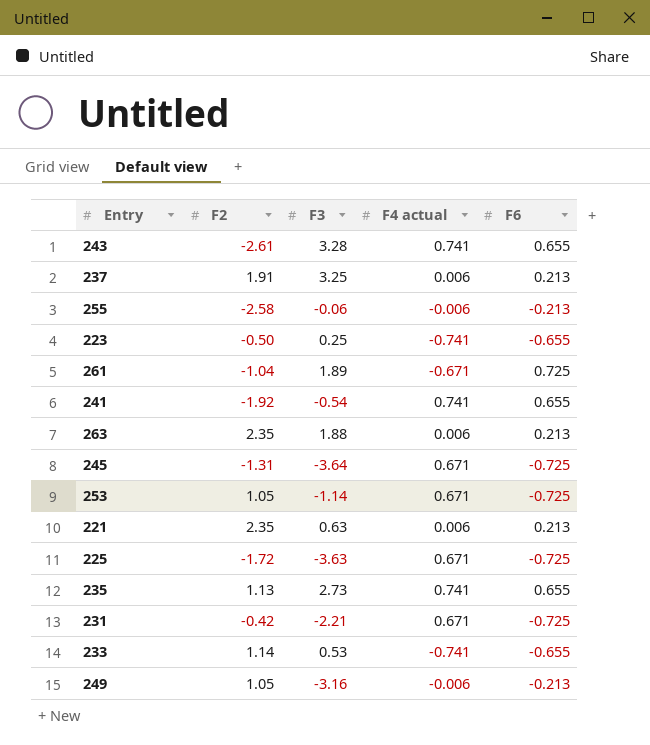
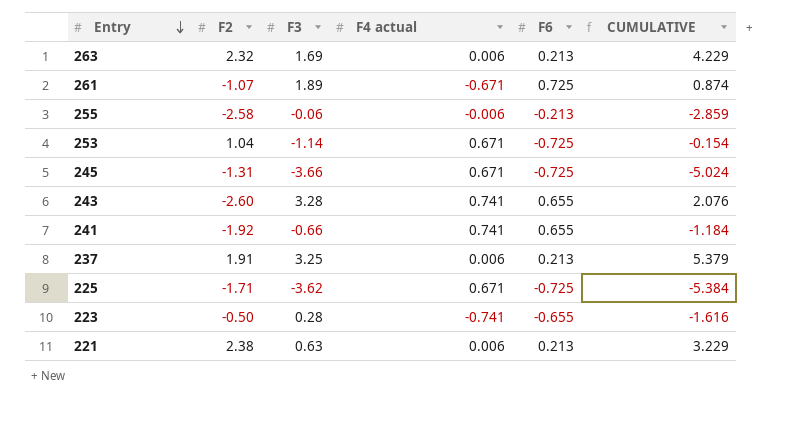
row order: none -> Entry descending
column CUMULATIVE | formula: none -> [F2] + [F3] + [F4 actual] + [F6]
row 235: 1.13 | 2.73 | 0.741 | 0.655 -> none
row 231: -0.42 | -2.21 | 0.671 | -0.725 -> none
row 233: 1.14 | 0.53 | -0.741 | -0.655 -> none
row 249: 1.05 | -3.16 | -0.006 | -0.213 -> none
263 | F2: 2.35 -> 2.32
263 | F3: 1.88 -> 1.69
261 | F2: -1.04 -> -1.07
253 | F2: 1.05 -> 1.04
245 | F3: -3.64 -> -3.66
243 | F2: -2.61 -> -2.60
241 | F3: -0.54 -> -0.66
225 | F2: -1.72 -> -1.71
225 | F3: -3.63 -> -3.62
223 | F3: 0.25 -> 0.28
221 | F2: 2.35 -> 2.38

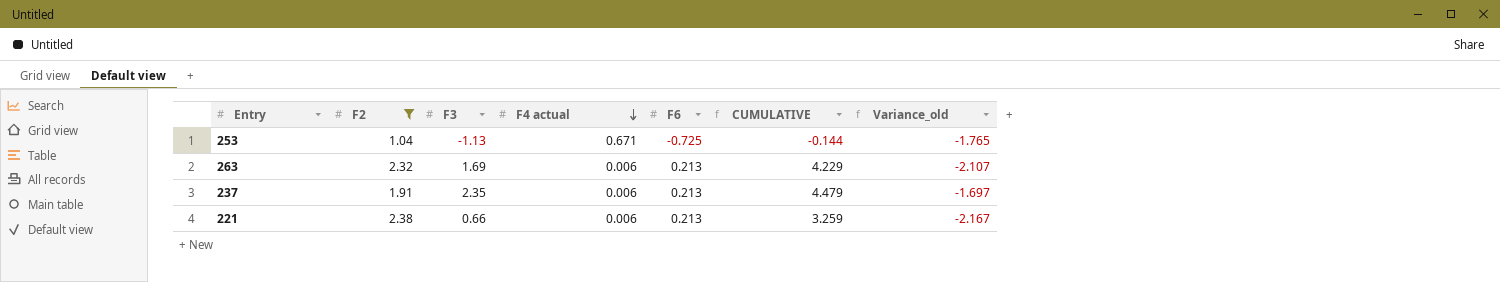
filter: none -> F2 >= 1.04
row order: Entry descending -> F4 actual descending
column Variance_old | formula: none -> [F6] - [F2]
253 | F3: -1.14 -> -1.13
253 | CUMULATIVE: -0.154 -> -0.144
237 | F3: 3.25 -> 2.35
237 | CUMULATIVE: 5.379 -> 4.479
221 | F3: 0.63 -> 0.66
221 | CUMULATIVE: 3.229 -> 3.259

